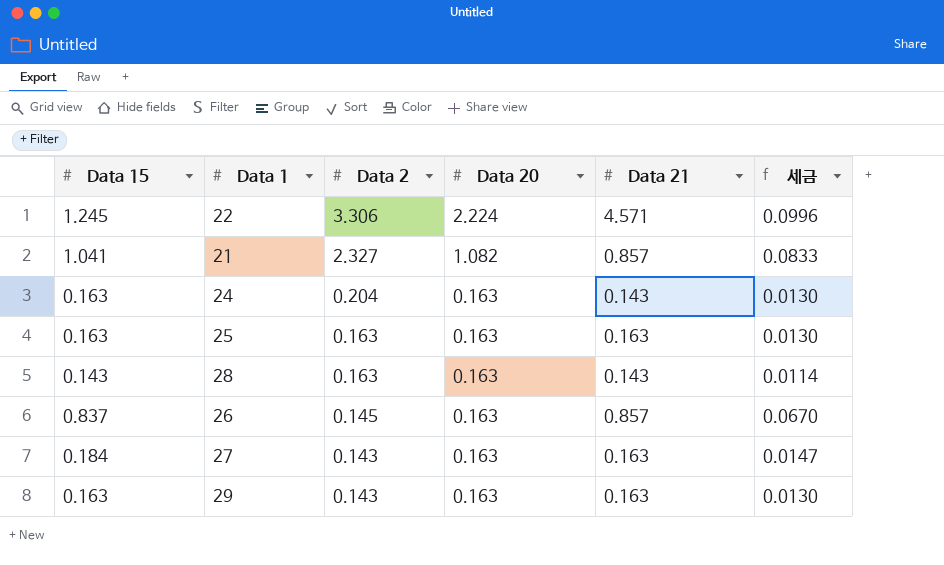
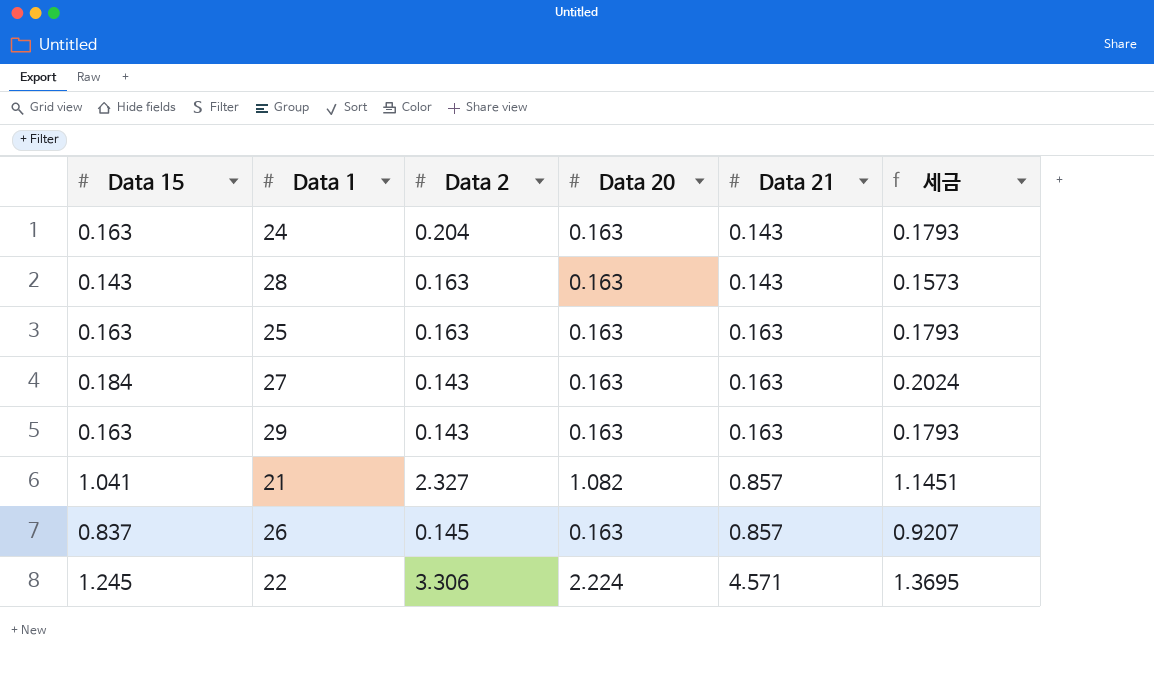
row order: Data 2 descending -> Data 21 ascending
column 세금 | formula: [Data 15] * 0.08 -> [Data 15] * 1.1

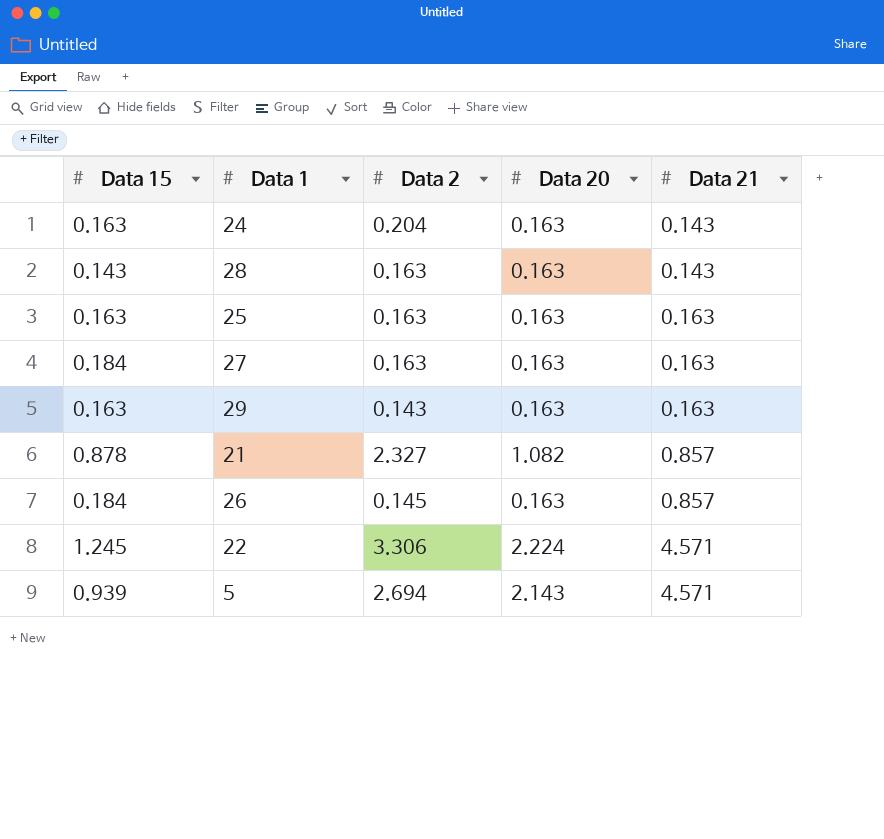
column 세금 | formula: [Data 15] * 1.1 -> none
27 | Data 2: 0.143 -> 0.163
21 | Data 15: 1.041 -> 0.878
26 | Data 15: 0.837 -> 0.184
row 5: none -> 0.939 | 2.694 | 2.143 | 4.571

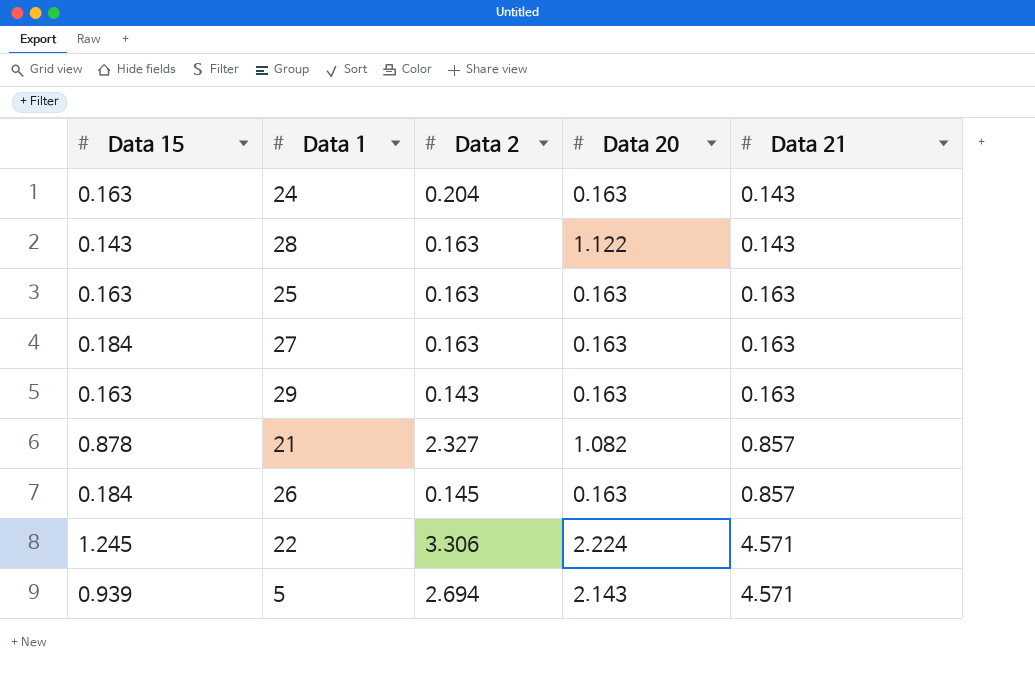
28 | Data 20: 0.163 -> 1.122

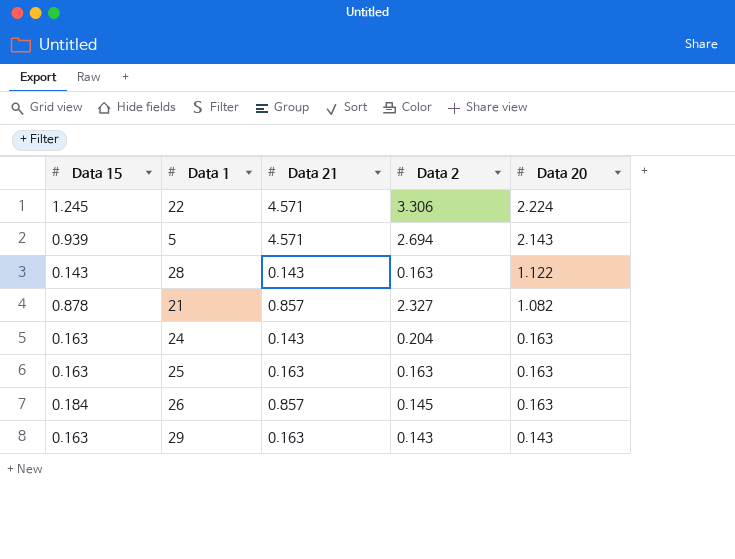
row order: Data 21 ascending -> Data 20 descending
column Data 21 | position: 5 -> 3
row 27: 0.184 | 0.163 | 0.163 | 0.163 -> none
29 | Data 20: 0.163 -> 0.143

